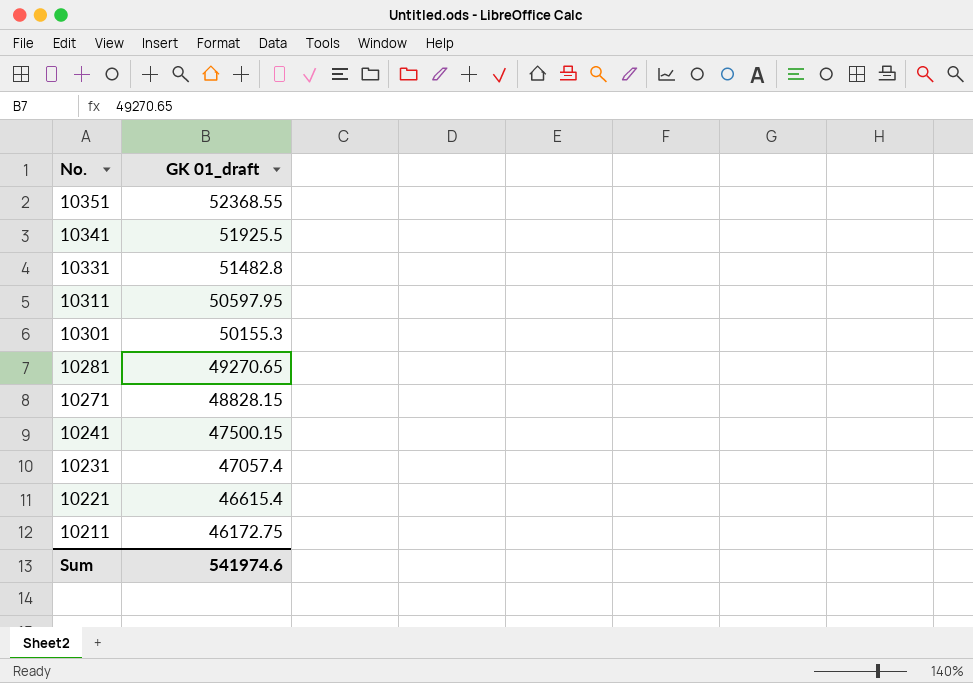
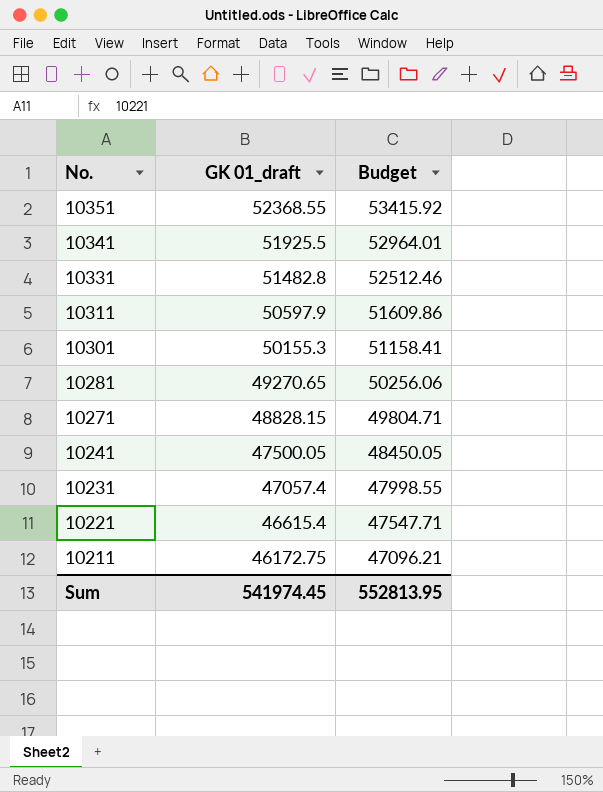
column Budget | formula: none -> [GK 01_draft] * 1.02
10311 | GK 01_draft: 50597.95 -> 50597.9
10241 | GK 01_draft: 47500.15 -> 47500.05
Sum | GK 01_draft: 541974.6 -> 541974.45

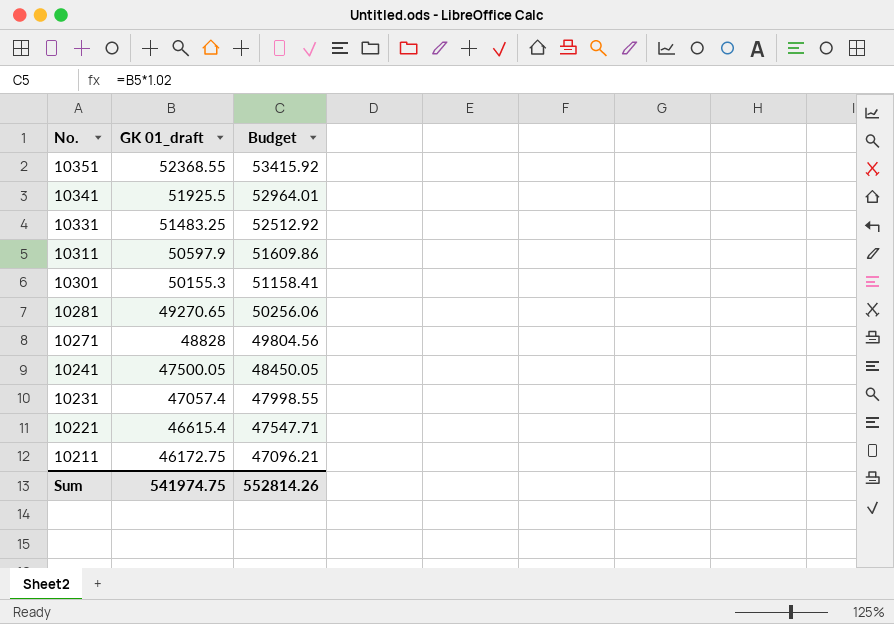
10331 | GK 01_draft: 51482.8 -> 51483.25
10331 | Budget: 52512.46 -> 52512.92
10271 | GK 01_draft: 48828.15 -> 48828
10271 | Budget: 49804.71 -> 49804.56
Sum | GK 01_draft: 541974.45 -> 541974.75
Sum | Budget: 552813.95 -> 552814.26

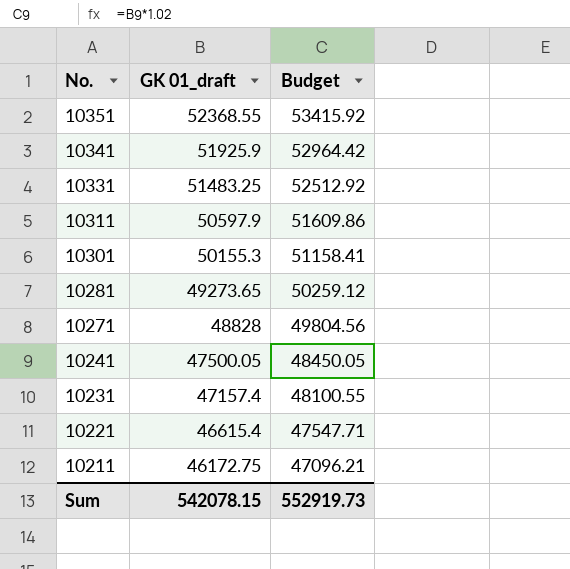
10341 | GK 01_draft: 51925.5 -> 51925.9
10341 | Budget: 52964.01 -> 52964.42
10281 | GK 01_draft: 49270.65 -> 49273.65
10281 | Budget: 50256.06 -> 50259.12
10231 | GK 01_draft: 47057.4 -> 47157.4
10231 | Budget: 47998.55 -> 48100.55
Sum | GK 01_draft: 541974.75 -> 542078.15
Sum | Budget: 552814.26 -> 552919.73

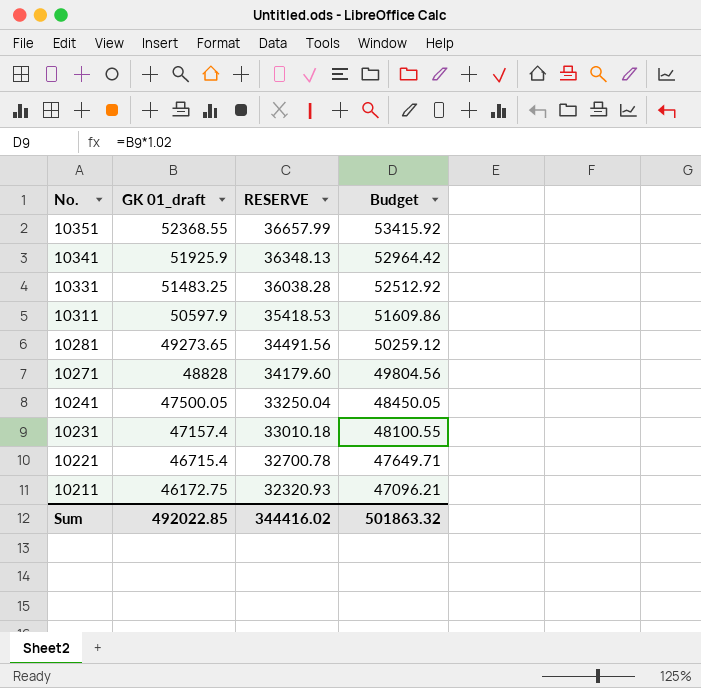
column RESERVE | formula: none -> [GK 01_draft] * 0.7
row 10301: 50155.3 | 51158.41 -> none
10221 | GK 01_draft: 46615.4 -> 46715.4
10221 | Budget: 47547.71 -> 47649.71
Sum | GK 01_draft: 542078.15 -> 492022.85
Sum | Budget: 552919.73 -> 501863.32

